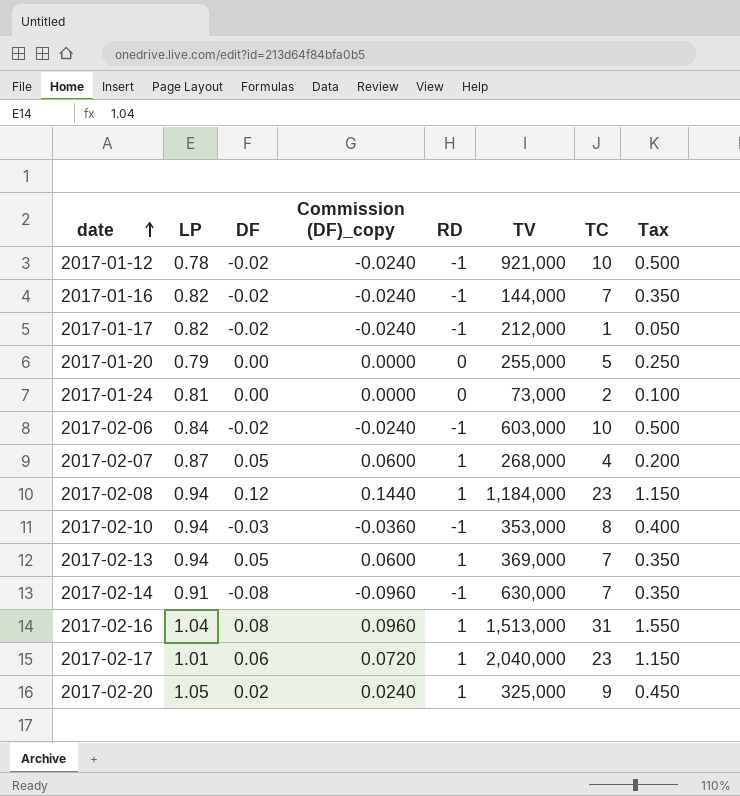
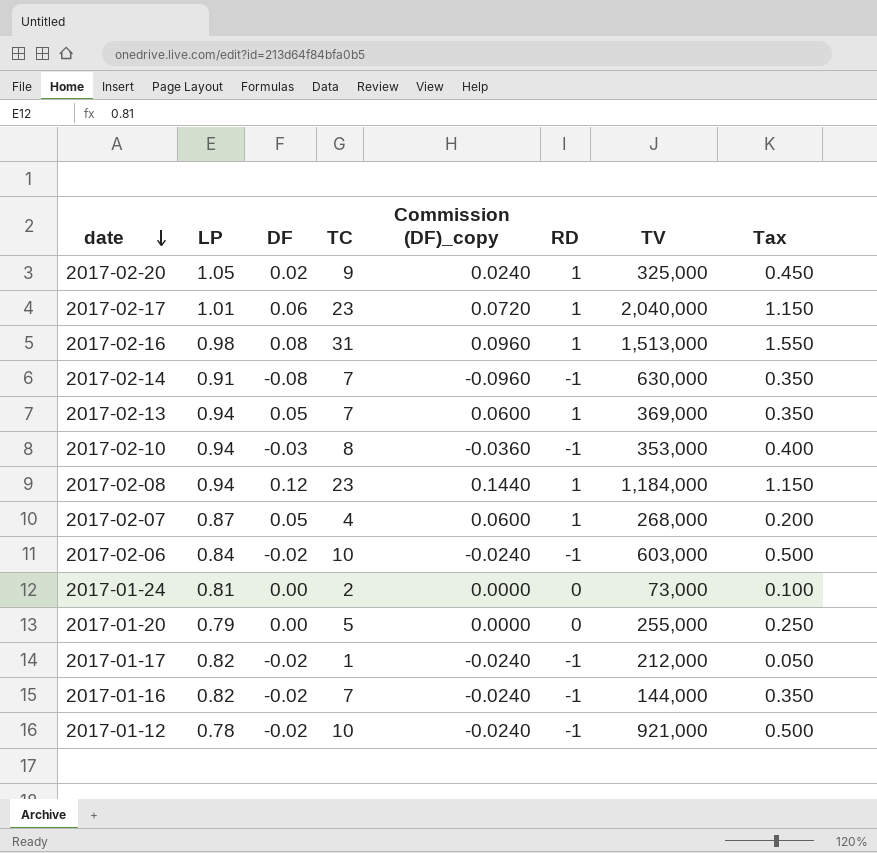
row order: date ascending -> date descending
column TC | position: 7 -> 4
2017-02-16 | LP: 1.04 -> 0.98

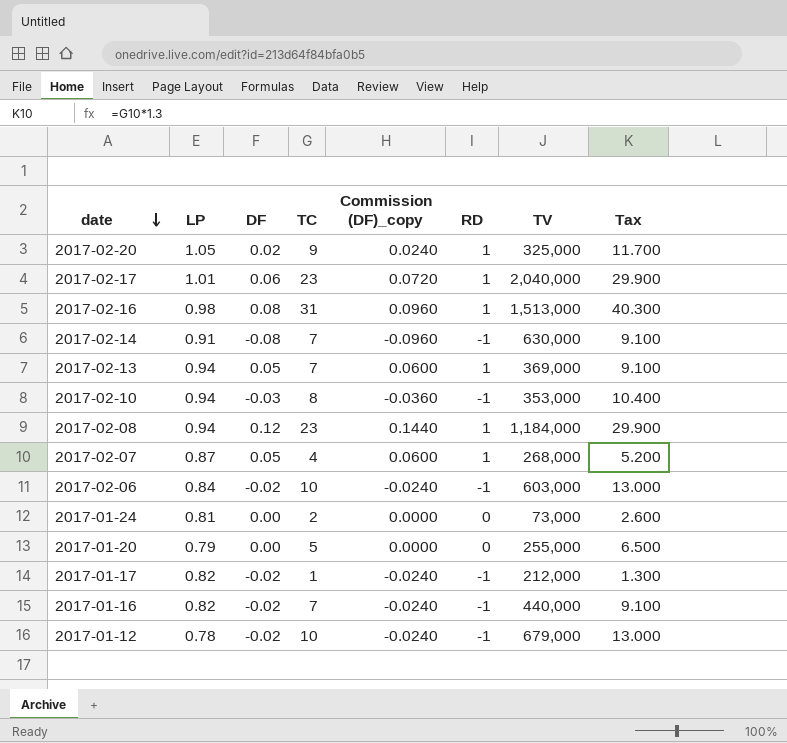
column Tax | formula: [TC] * 0.05 -> [TC] * 1.3
2017-01-16 | TV: 144,000 -> 440,000
2017-01-12 | TV: 921,000 -> 679,000

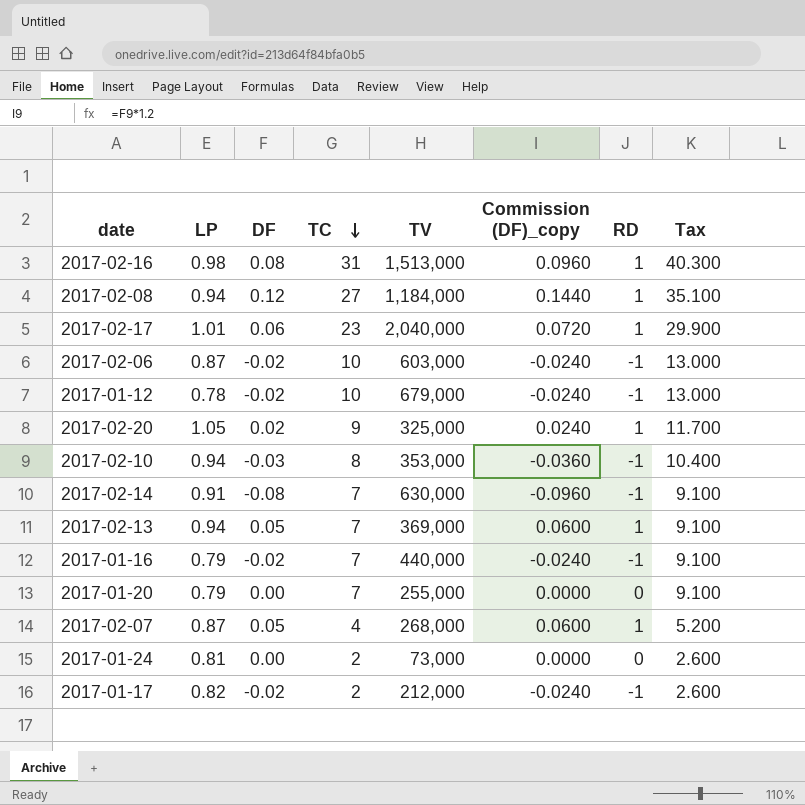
row order: date descending -> TC descending
column TV | position: 7 -> 5
2017-02-08 | TC: 23 -> 27
2017-02-08 | Tax: 29.900 -> 35.100
2017-02-06 | LP: 0.84 -> 0.87
2017-01-16 | LP: 0.82 -> 0.79
2017-01-20 | TC: 5 -> 7
2017-01-20 | Tax: 6.500 -> 9.100
2017-01-17 | TC: 1 -> 2
2017-01-17 | Tax: 1.300 -> 2.600

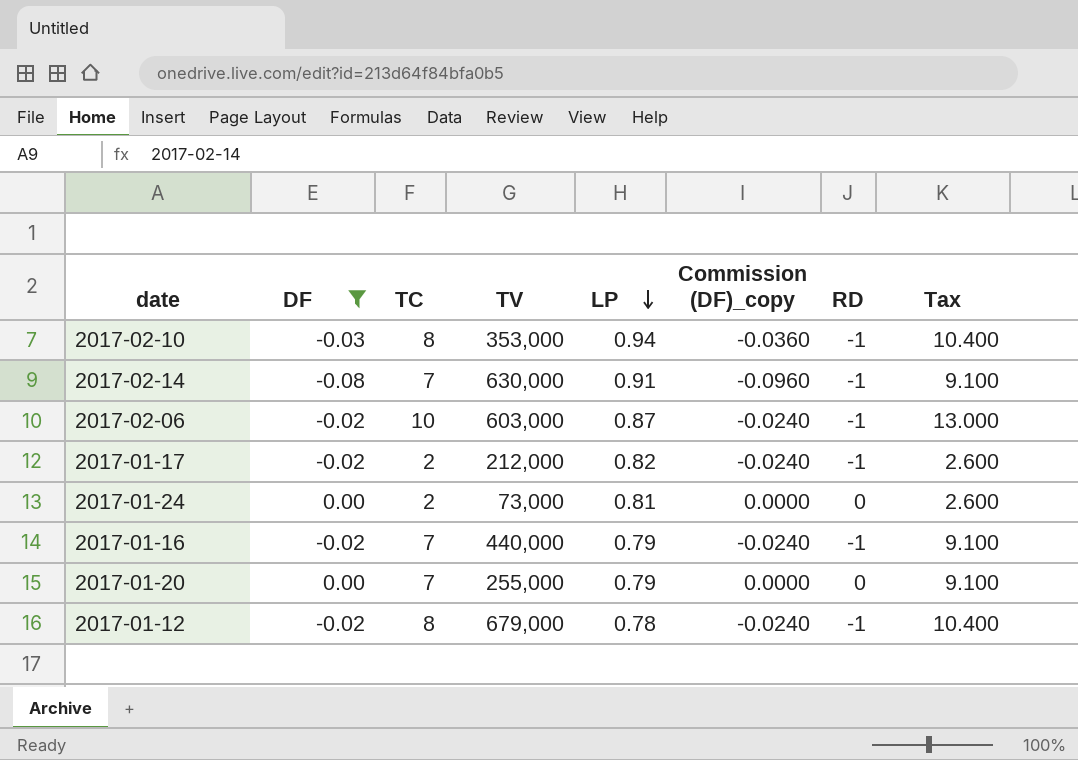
filter: none -> DF <= 0.00
row order: TC descending -> LP descending
column LP | position: 2 -> 5
2017-01-12 | TC: 10 -> 8
2017-01-12 | Tax: 13.000 -> 10.400

